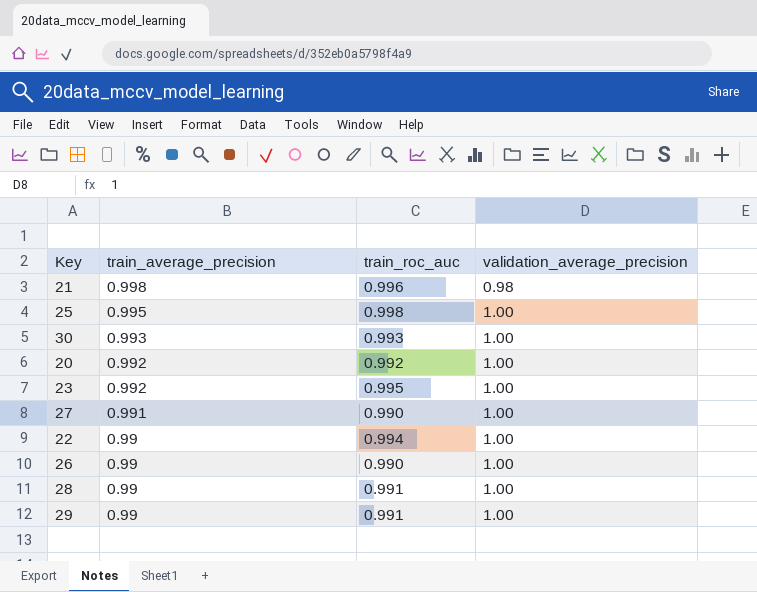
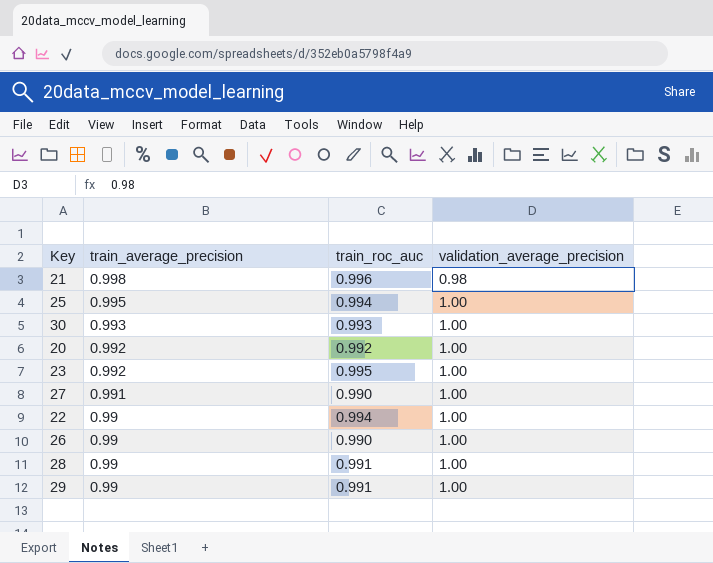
25 | train_roc_auc: 0.998 -> 0.994

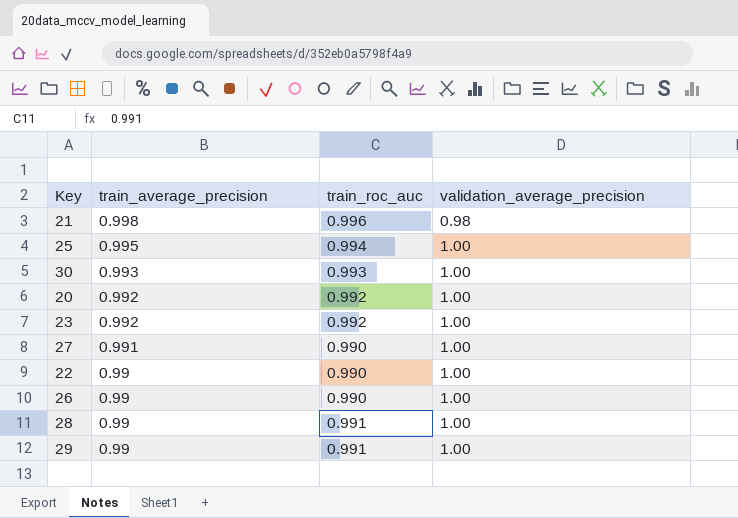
23 | train_roc_auc: 0.995 -> 0.992
22 | train_roc_auc: 0.994 -> 0.990

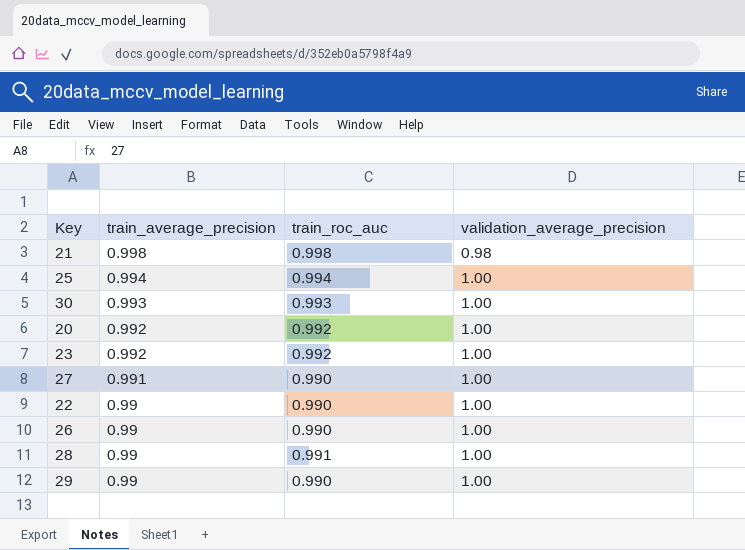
21 | train_roc_auc: 0.996 -> 0.998
25 | train_average_precision: 0.995 -> 0.994
29 | train_roc_auc: 0.991 -> 0.990

